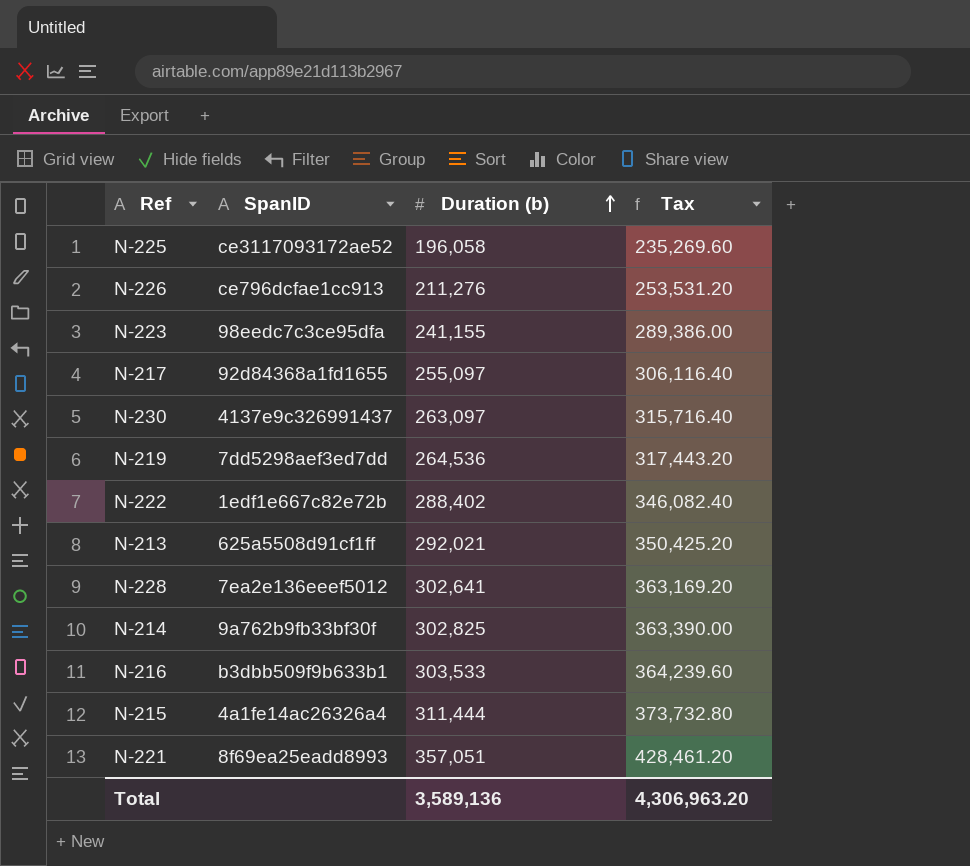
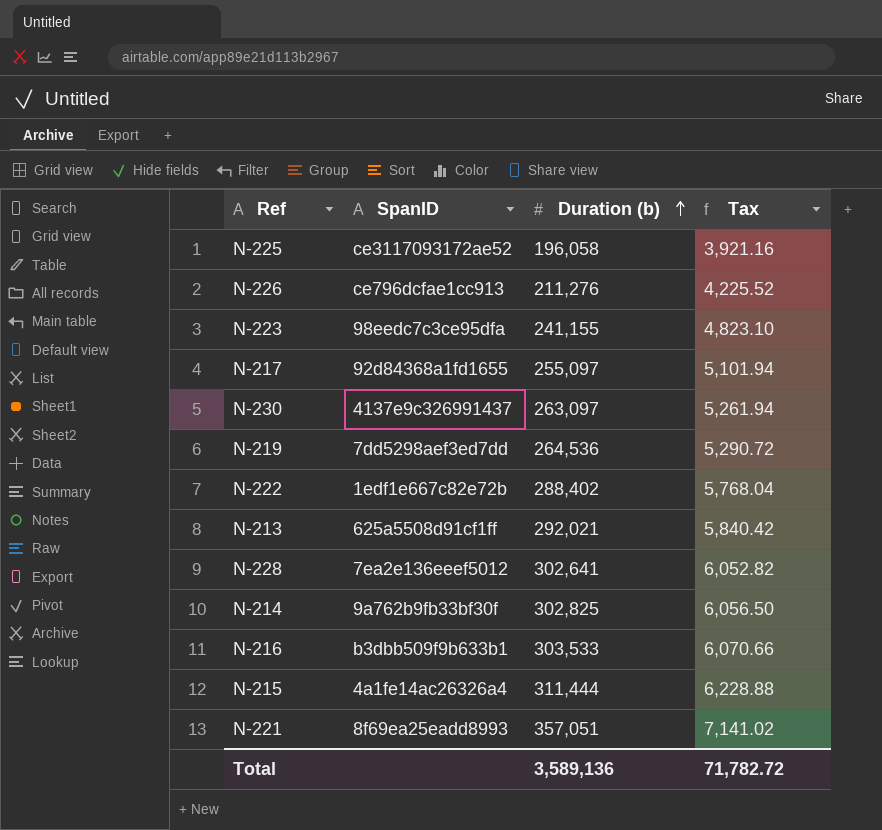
column Tax | formula: [Duration (b)] * 1.2 -> [Duration (b)] * 0.02
Total | Tax: 4,306,963.20 -> 71,782.72

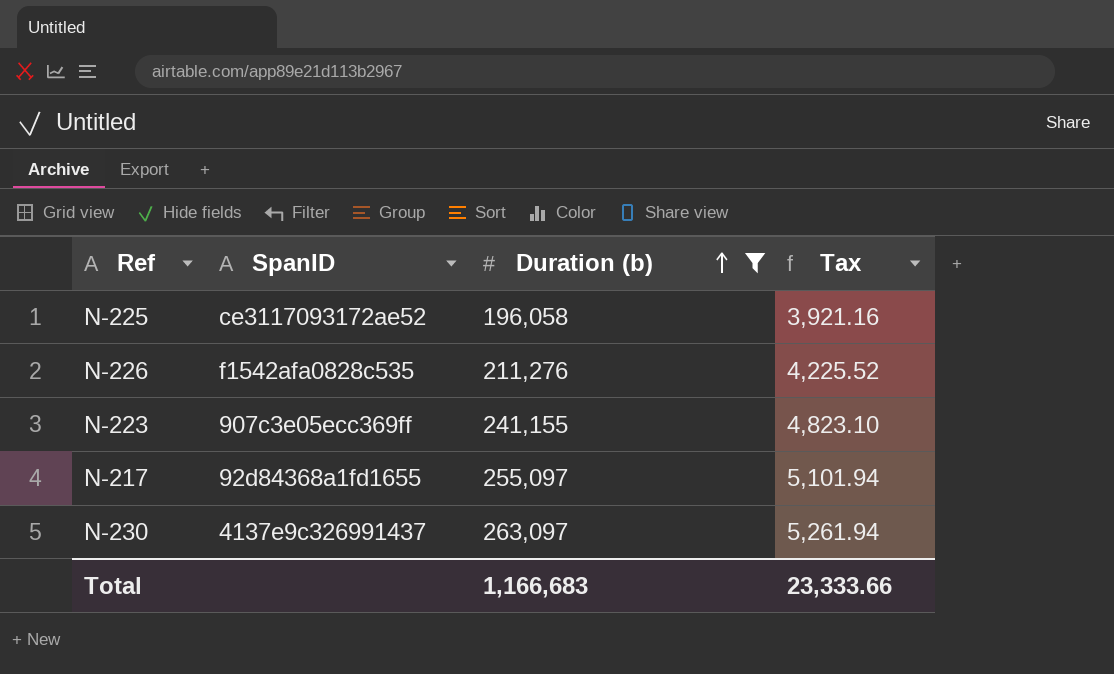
filter: none -> Duration (b) <= 263,097
N-226 | SpanID: ce796dcfae1cc913 -> f1542afa0828c535
N-223 | SpanID: 98eedc7c3ce95dfa -> 907c3e05ecc369ff
Total | Duration (b): 3,589,136 -> 1,166,683
Total | Tax: 71,782.72 -> 23,333.66

